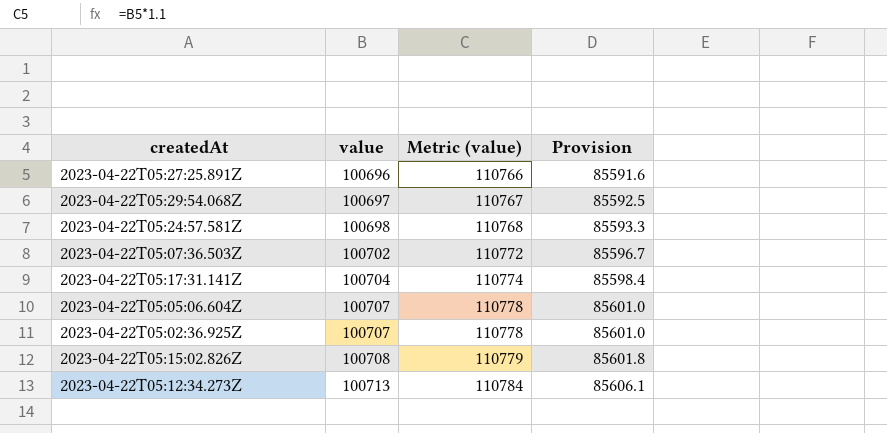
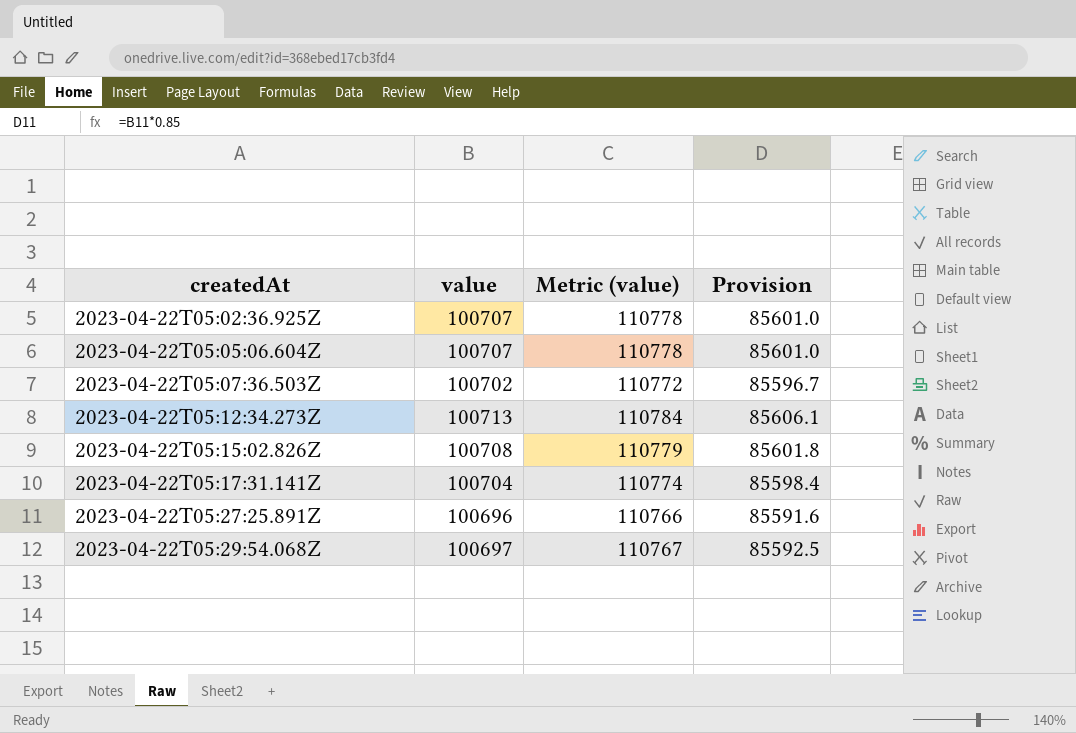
row order: value ascending -> createdAt ascending
row 2023-04-22T05:24:57.581Z: 100698 | 110768 | 85593.3 -> none

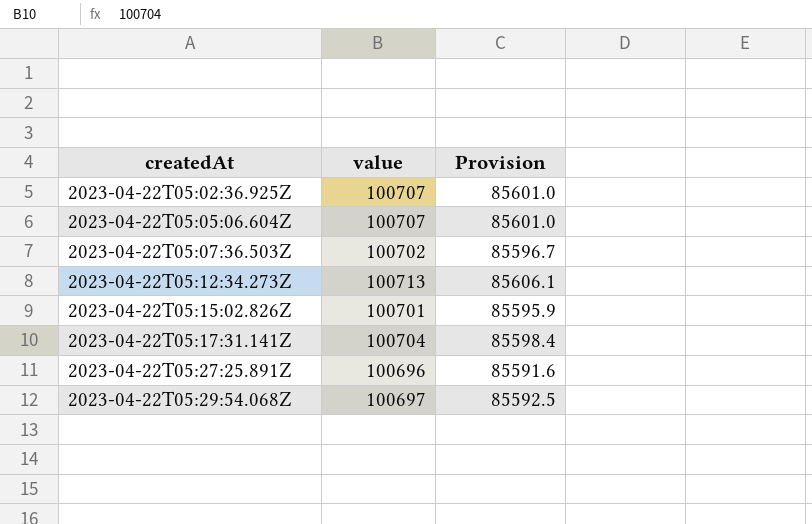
column Metric (value) | formula: [value] * 1.1 -> none
2023-04-22T05:15:02.826Z | value: 100708 -> 100701
2023-04-22T05:15:02.826Z | Provision: 85601.8 -> 85595.9

